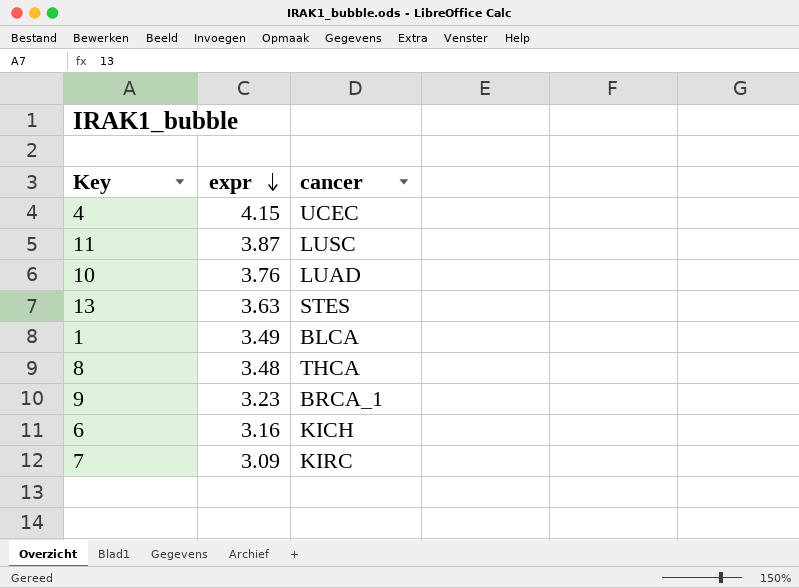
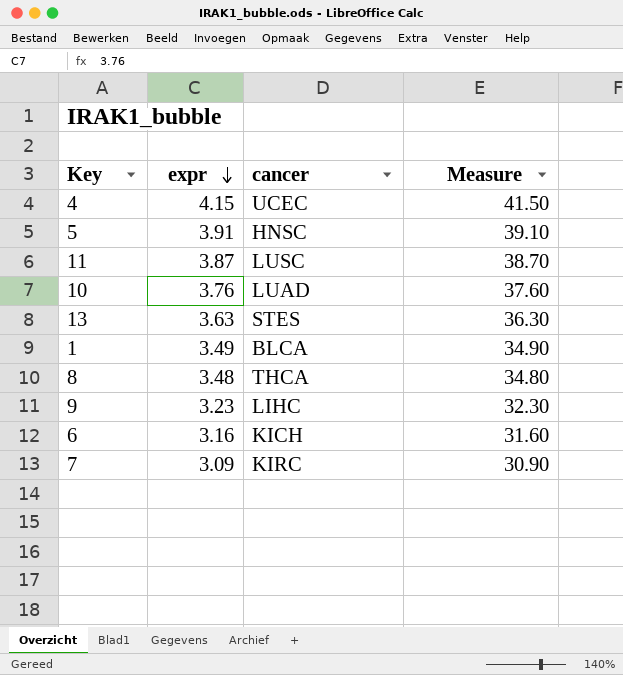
column Measure | formula: none -> [expr] * 10
row 5: none -> 3.91 | HNSC | 39.10
9 | cancer: BRCA_1 -> LIHC

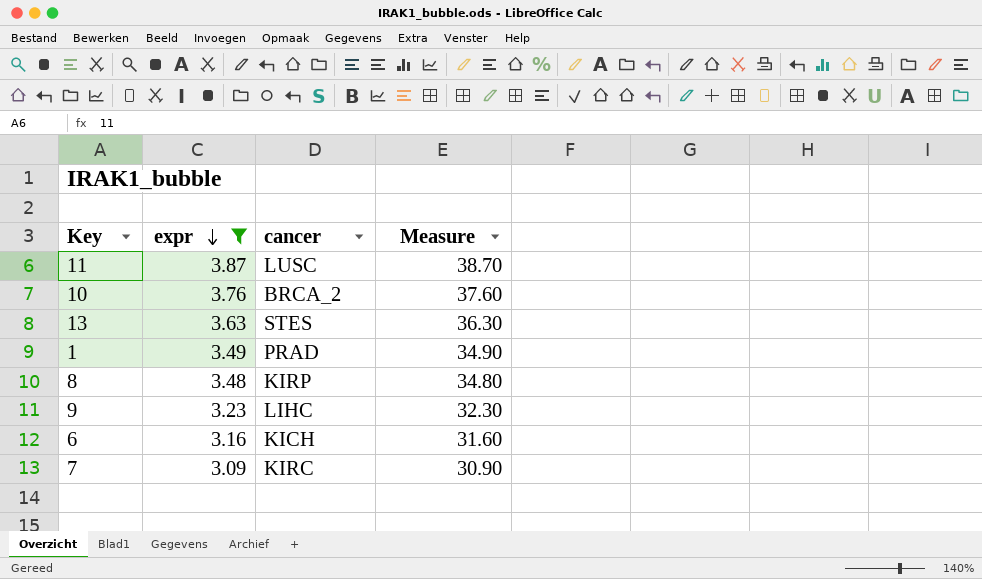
filter: none -> expr <= 3.87
10 | cancer: LUAD -> BRCA_2
1 | cancer: BLCA -> PRAD
8 | cancer: THCA -> KIRP

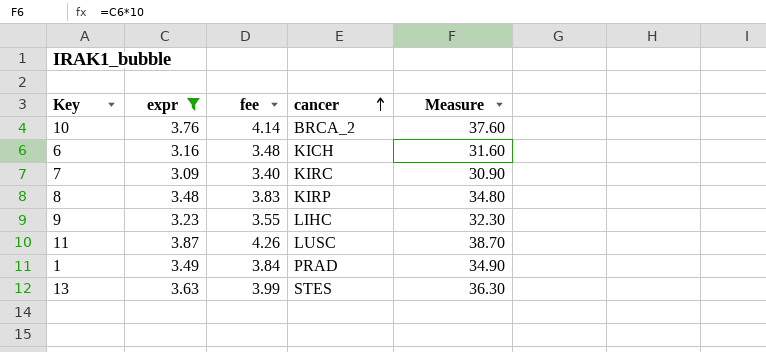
row order: expr descending -> cancer ascending
column fee | formula: none -> [expr] * 1.1

